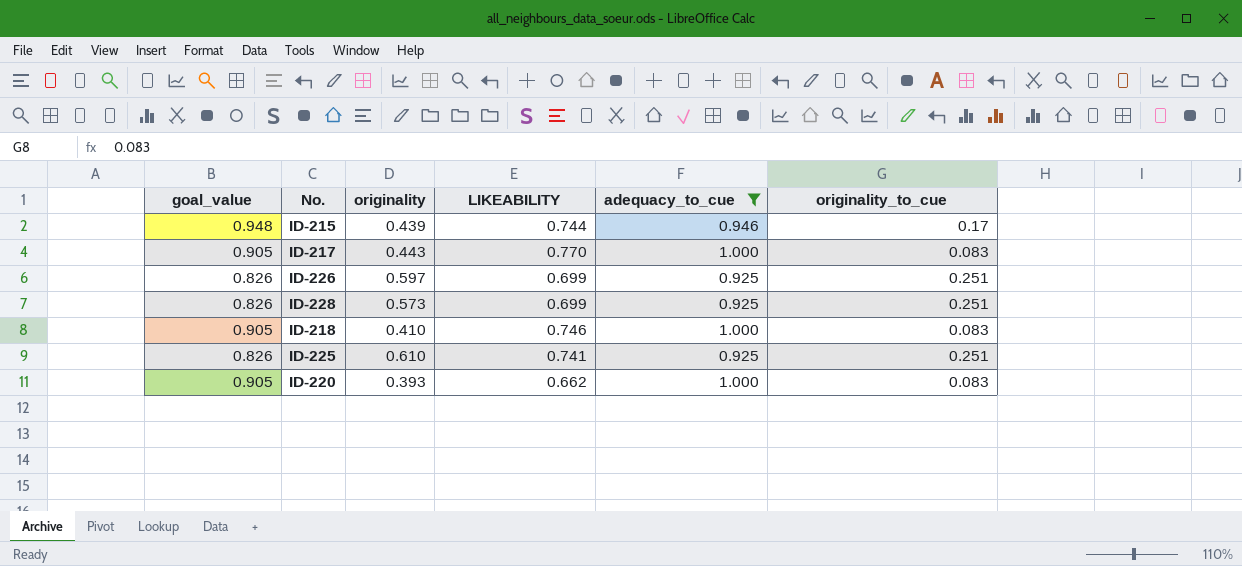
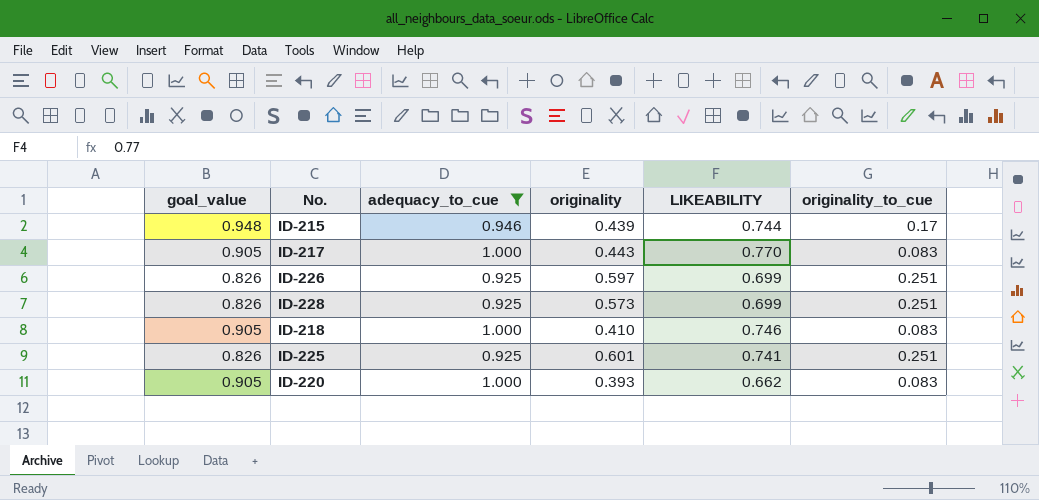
column adequacy_to_cue | position: 5 -> 3
ID-225 | originality: 0.610 -> 0.601

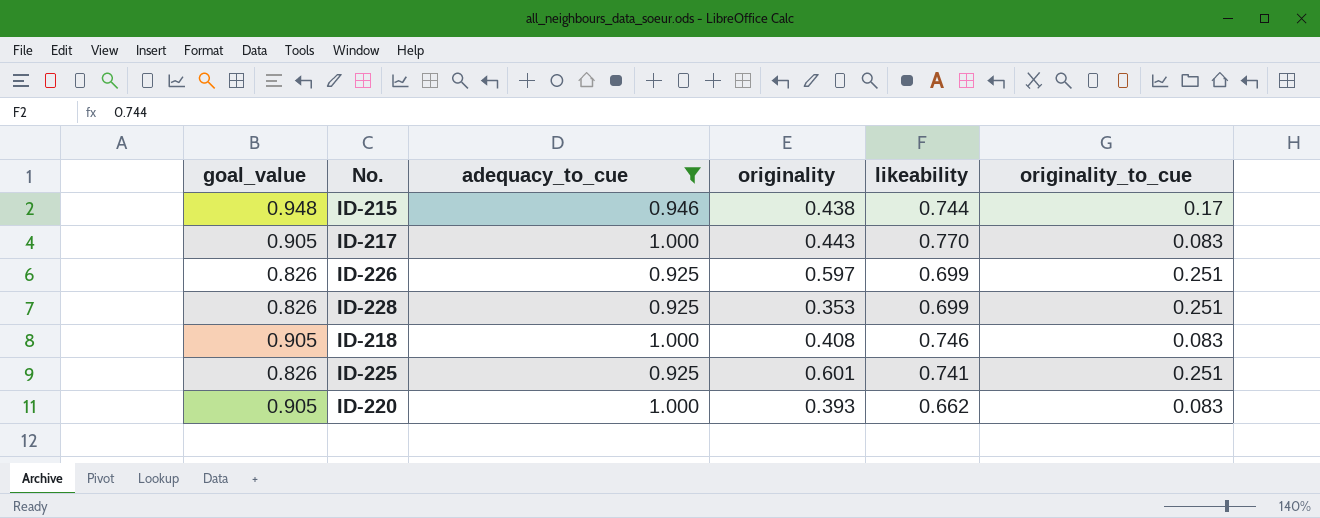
column name: LIKEABILITY -> likeability
ID-215 | originality: 0.439 -> 0.438
ID-228 | originality: 0.573 -> 0.353
ID-218 | originality: 0.410 -> 0.408

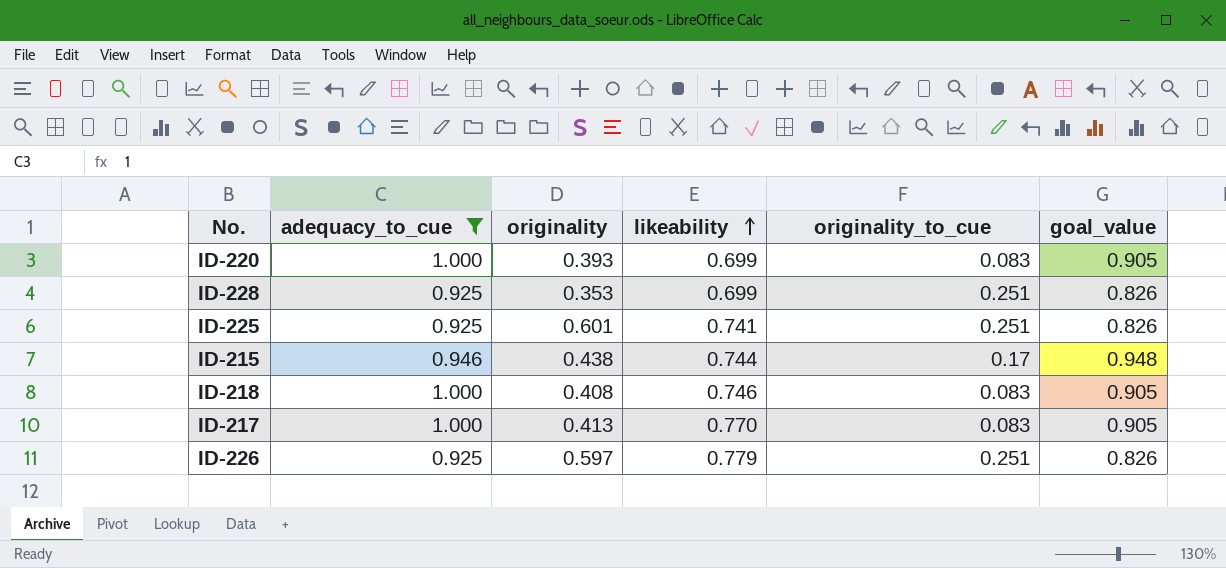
row order: none -> likeability ascending
column goal_value | position: 1 -> 6
ID-220 | likeability: 0.662 -> 0.699
ID-217 | originality: 0.443 -> 0.413
ID-226 | likeability: 0.699 -> 0.779

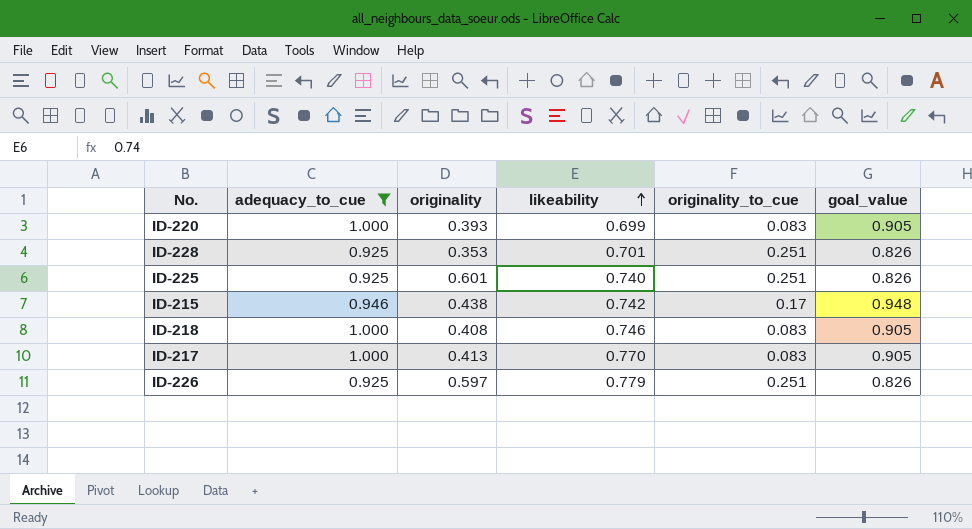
ID-228 | likeability: 0.699 -> 0.701
ID-225 | likeability: 0.741 -> 0.740
ID-215 | likeability: 0.744 -> 0.742

